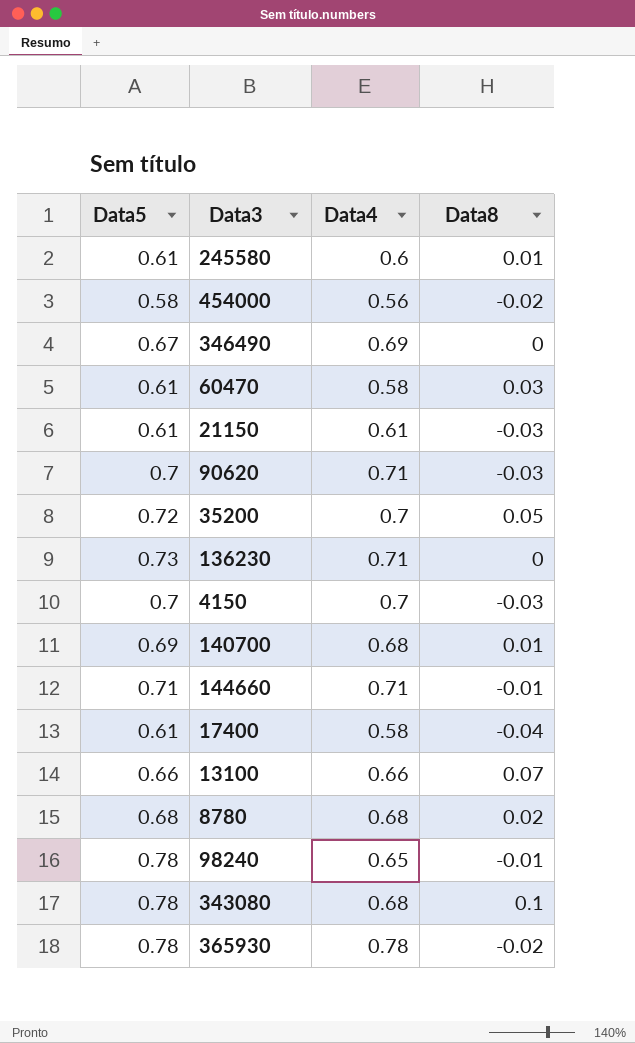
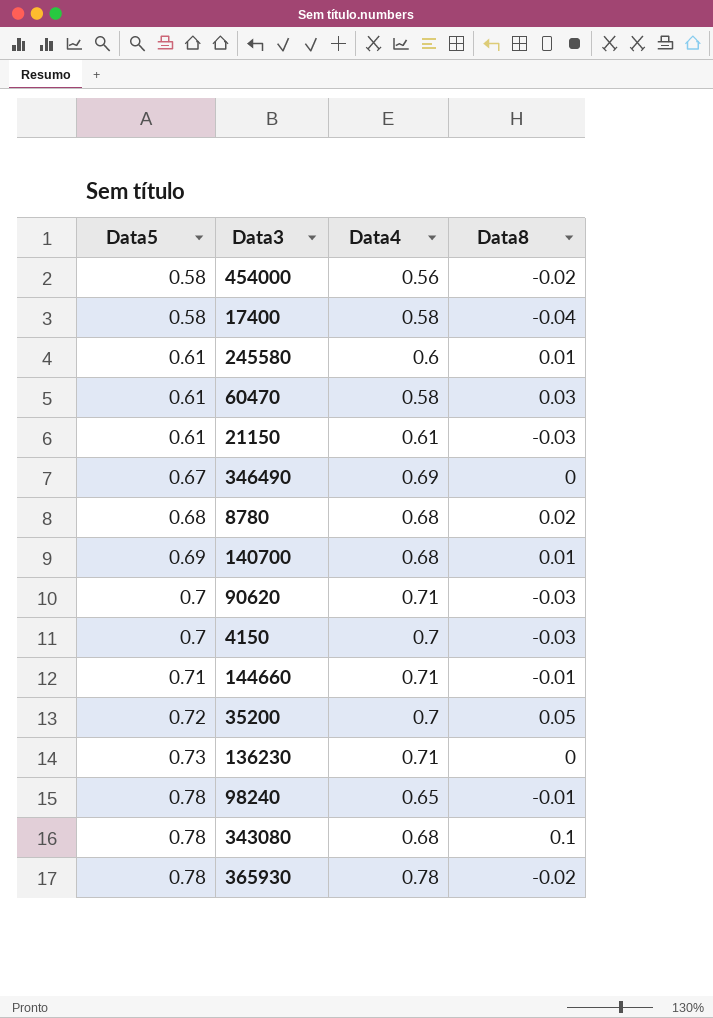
row order: none -> Data5 ascending
row 13100: 0.66 | 0.66 | 0.07 -> none
17400 | Data5: 0.61 -> 0.58

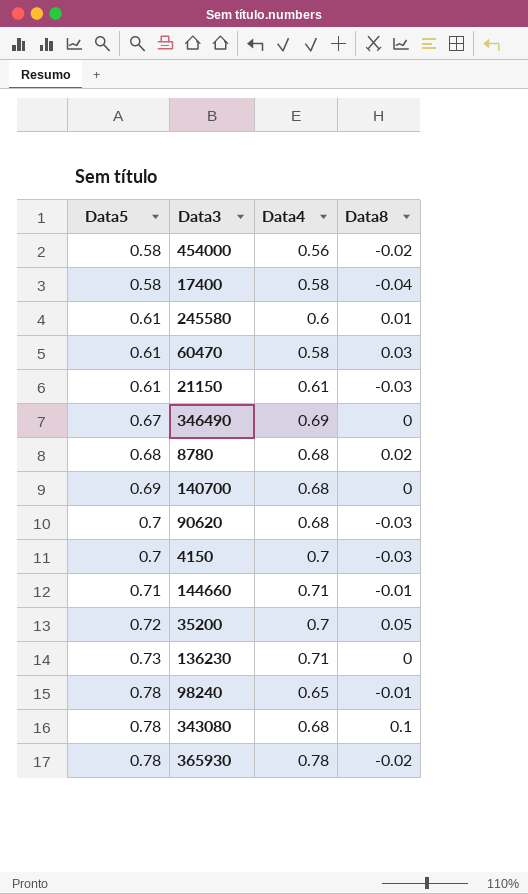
140700 | Data8: 0.01 -> 0
90620 | Data4: 0.71 -> 0.68

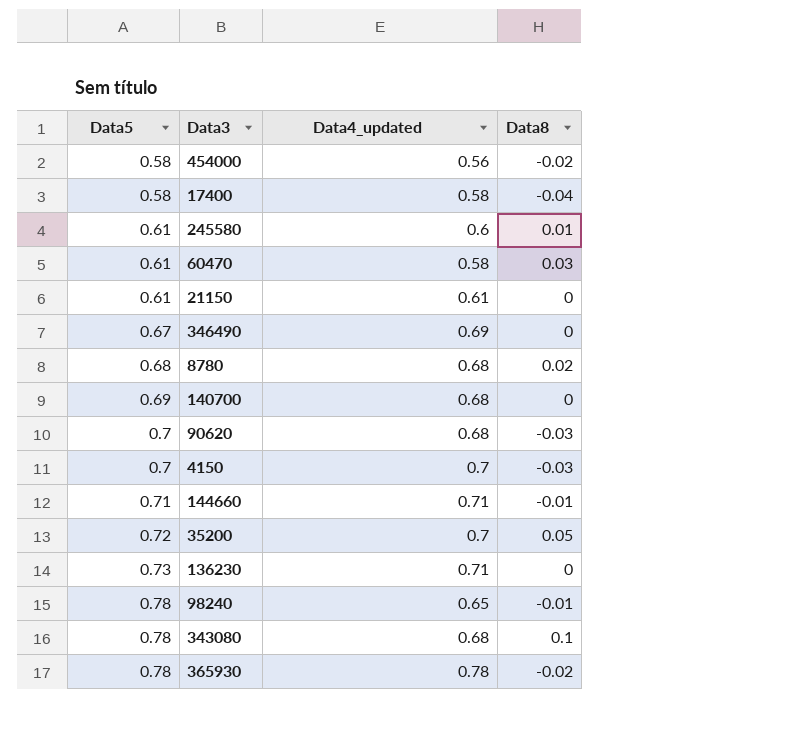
column name: Data4 -> Data4_updated
21150 | Data8: -0.03 -> 0

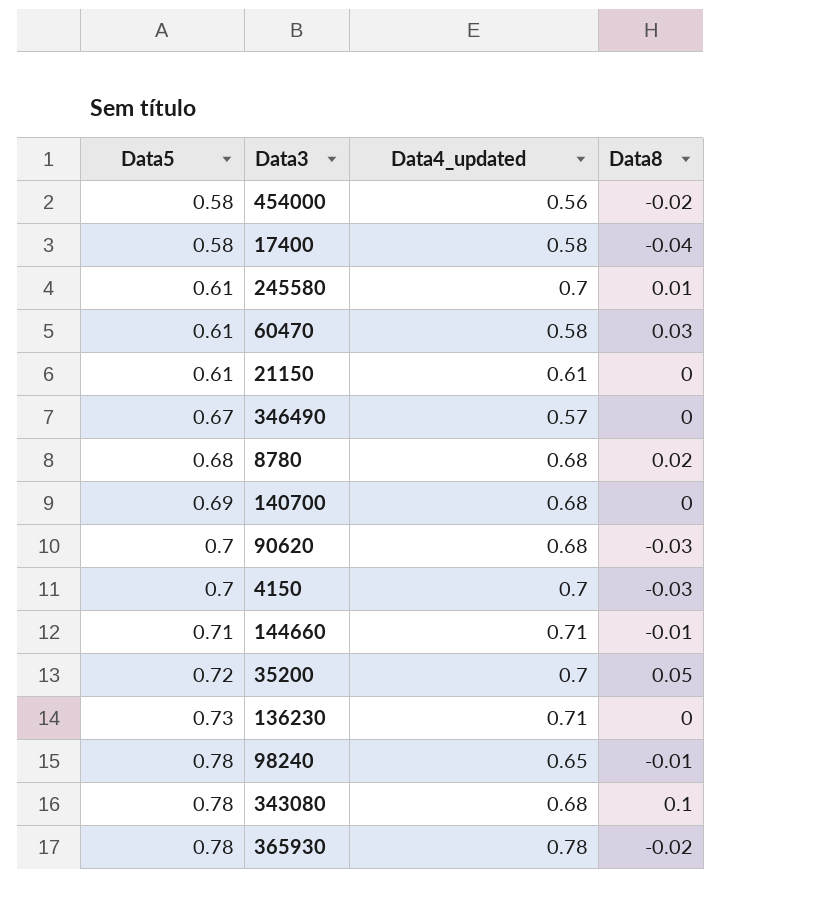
245580 | Data4_updated: 0.6 -> 0.7
346490 | Data4_updated: 0.69 -> 0.57

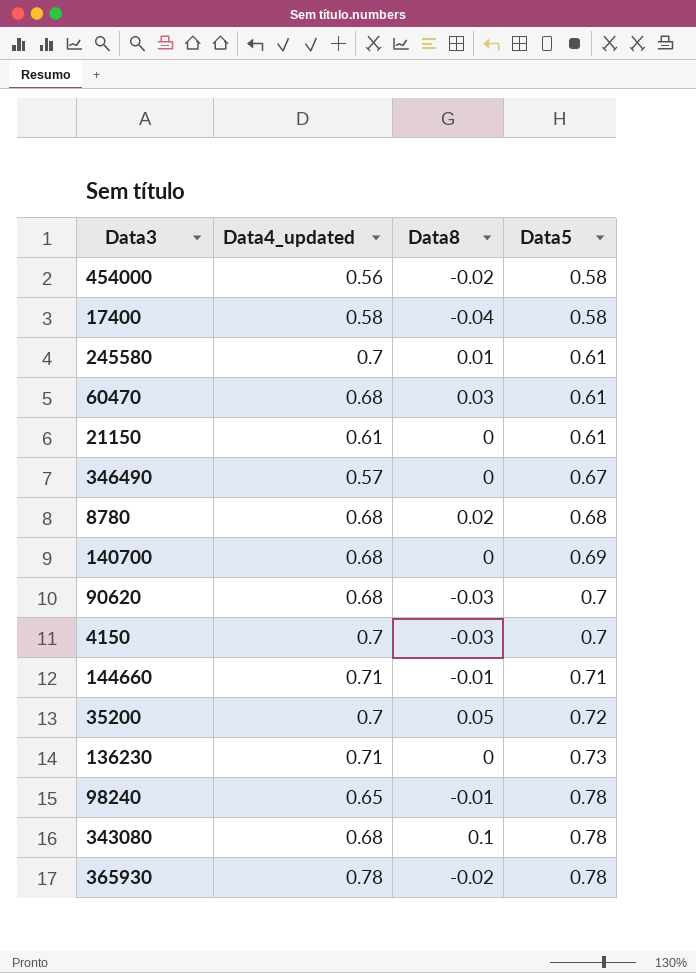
column Data5 | position: 1 -> 4
60470 | Data4_updated: 0.58 -> 0.68

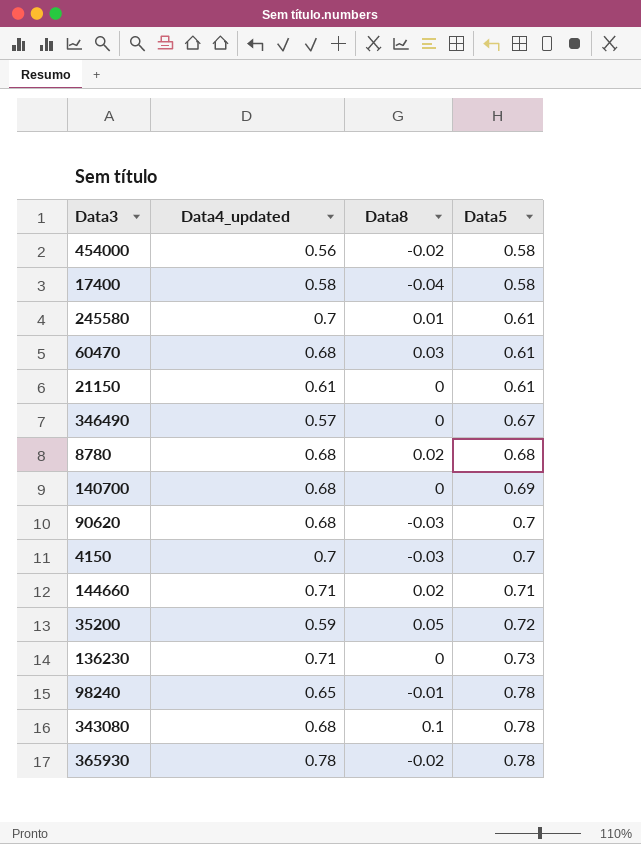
144660 | Data8: -0.01 -> 0.02
35200 | Data4_updated: 0.7 -> 0.59

